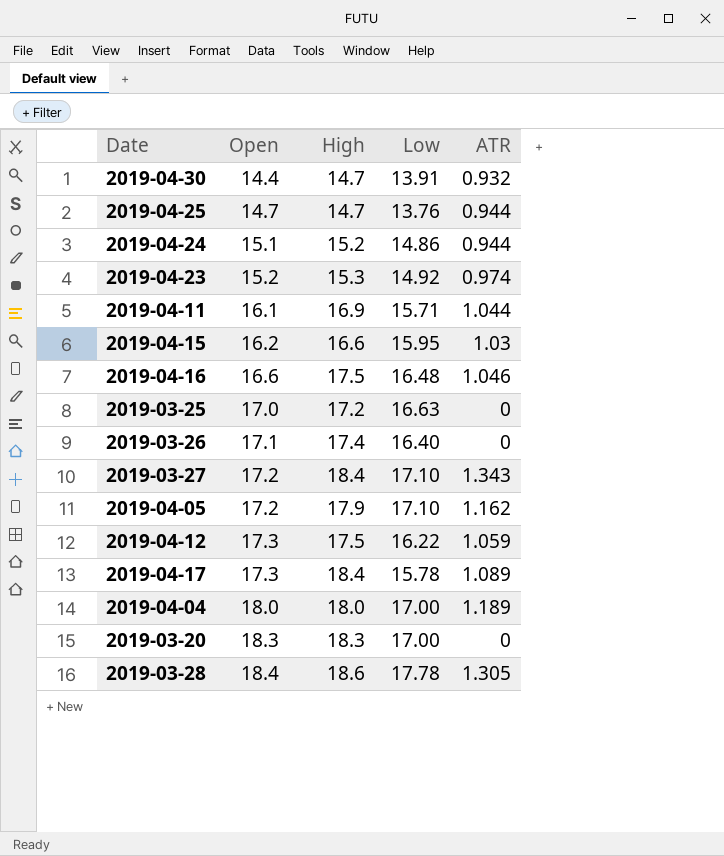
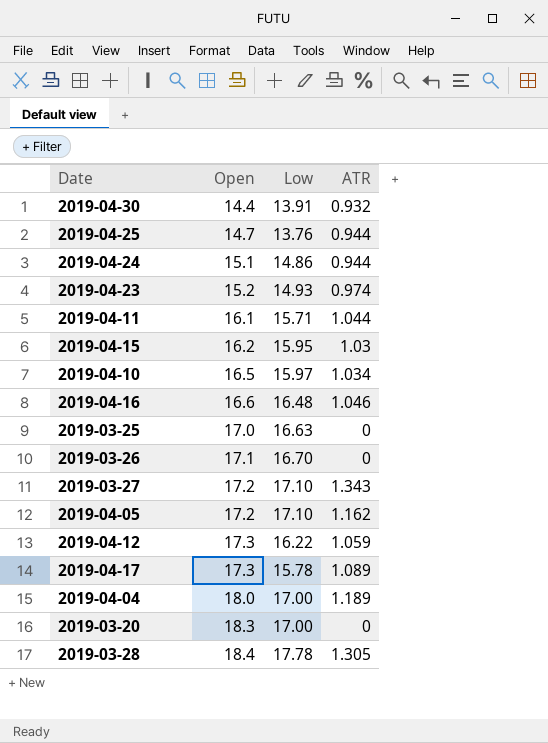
column High | position: 3 -> none
2019-04-23 | Low: 14.92 -> 14.93
row 2019-04-10: none -> 16.5 | 15.97 | 1.034
2019-03-26 | Low: 16.40 -> 16.70

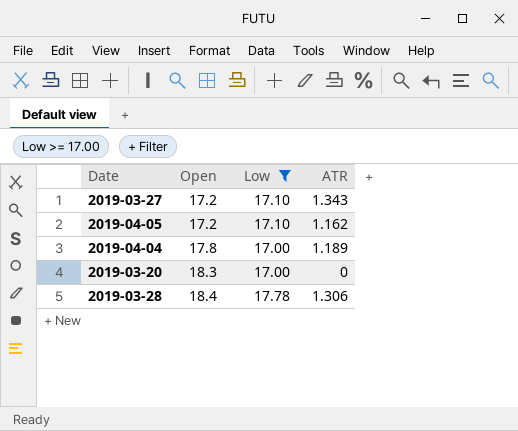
filter: none -> Low >= 17.00
2019-04-04 | Open: 18.0 -> 17.8
2019-03-28 | ATR: 1.305 -> 1.306

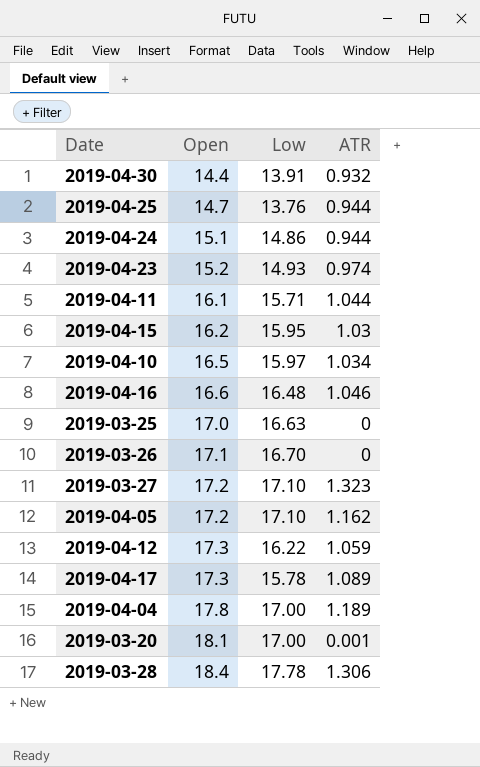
filter: Low >= 17.00 -> none
2019-03-27 | ATR: 1.343 -> 1.323
2019-03-20 | Open: 18.3 -> 18.1
2019-03-20 | ATR: 0 -> 0.001

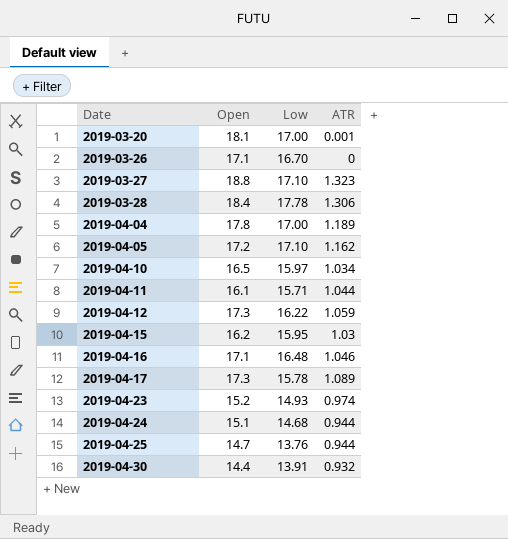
row order: Open ascending -> Date ascending
row 2019-03-25: 17.0 | 16.63 | 0 -> none
2019-03-27 | Open: 17.2 -> 18.8
2019-04-16 | Open: 16.6 -> 17.1
2019-04-24 | Low: 14.86 -> 14.68

